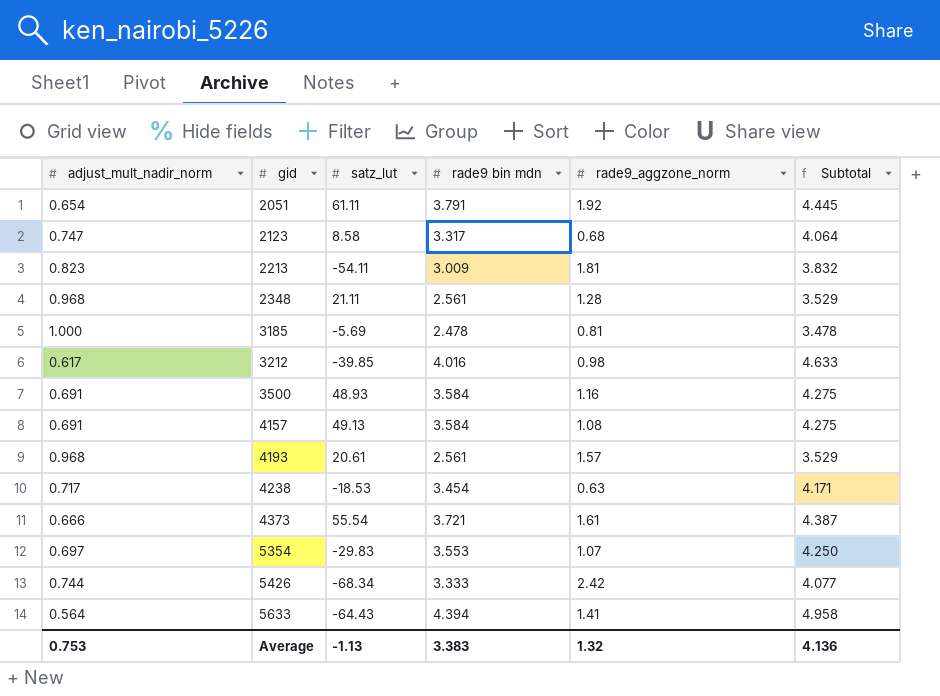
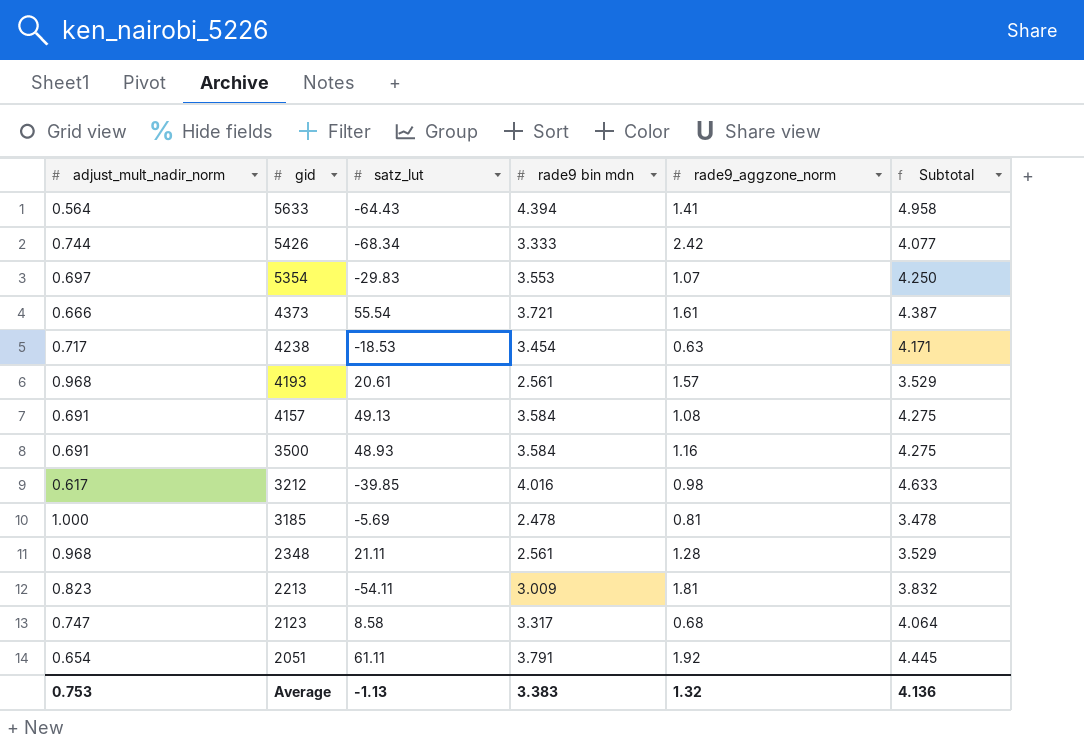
row order: gid ascending -> gid descending

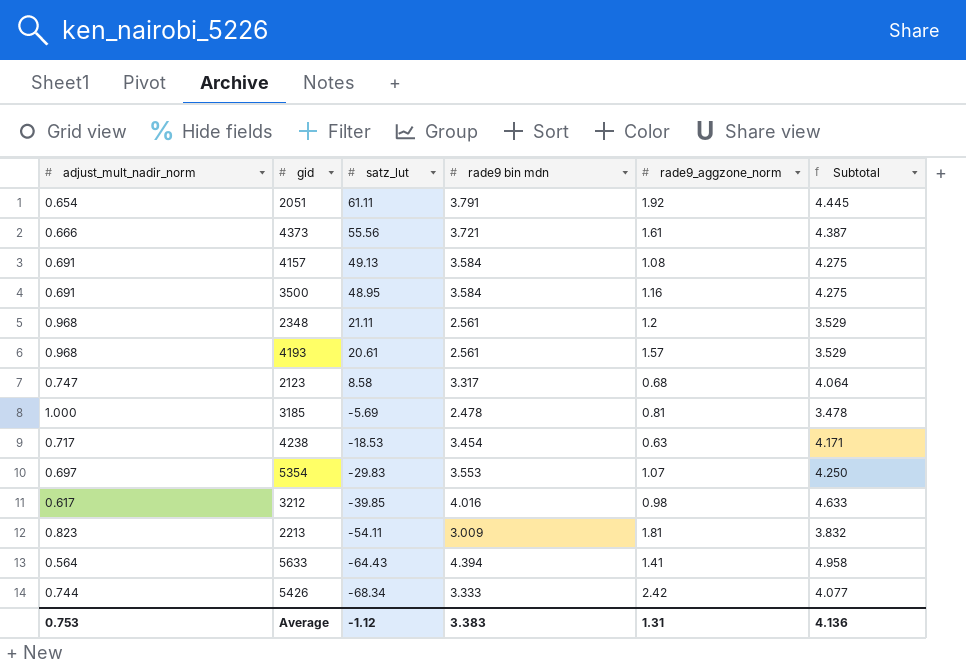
row order: gid descending -> satz_lut descending
4373 | satz_lut: 55.54 -> 55.56
3500 | satz_lut: 48.93 -> 48.95
2348 | rade9_aggzone_norm: 1.28 -> 1.2
Average | satz_lut: -1.13 -> -1.12
Average | rade9_aggzone_norm: 1.32 -> 1.31

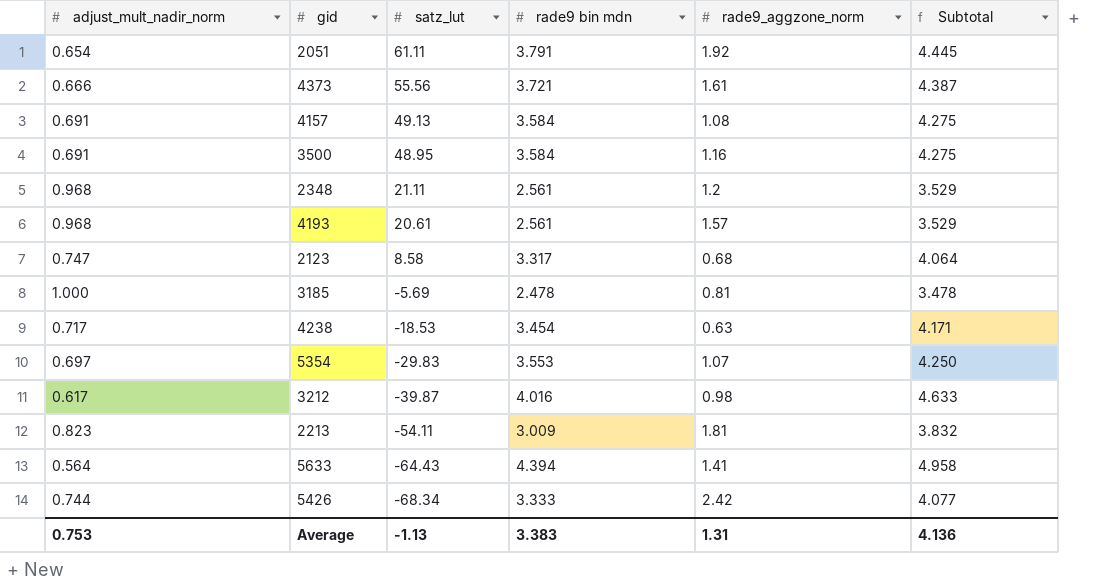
3212 | satz_lut: -39.85 -> -39.87
Average | satz_lut: -1.12 -> -1.13

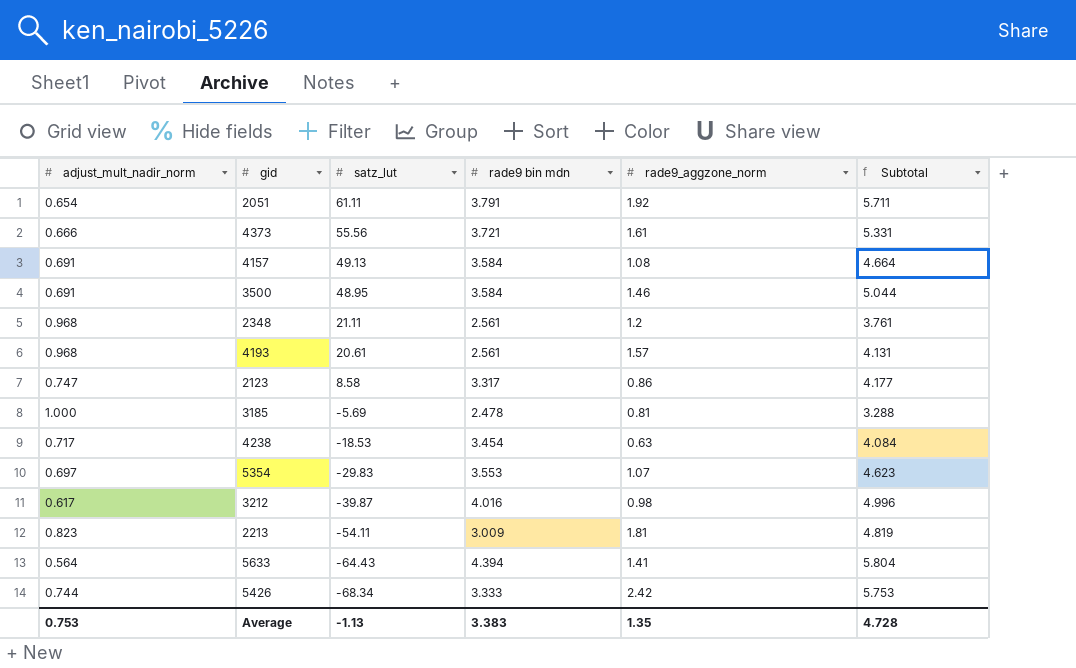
column Subtotal | formula: [adjust_mult_nadir_norm] + [rade9 bin mdn] -> [rade9 bin mdn] + [rade9_aggzone_norm]
3500 | rade9_aggzone_norm: 1.16 -> 1.46
2123 | rade9_aggzone_norm: 0.68 -> 0.86
Average | rade9_aggzone_norm: 1.31 -> 1.35
Average | Subtotal: 4.136 -> 4.728

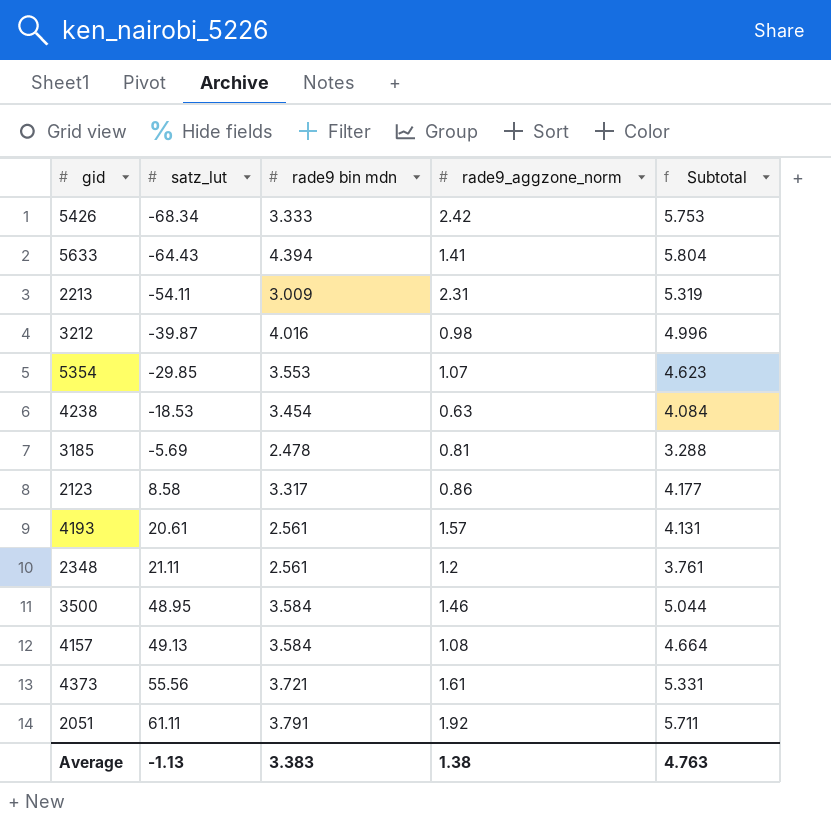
row order: satz_lut descending -> satz_lut ascending
column adjust_mult_nadir_norm | position: 1 -> none
2213 | rade9_aggzone_norm: 1.81 -> 2.31
2213 | Subtotal: 4.819 -> 5.319
5354 | satz_lut: -29.83 -> -29.85
Average | rade9_aggzone_norm: 1.35 -> 1.38
Average | Subtotal: 4.728 -> 4.763

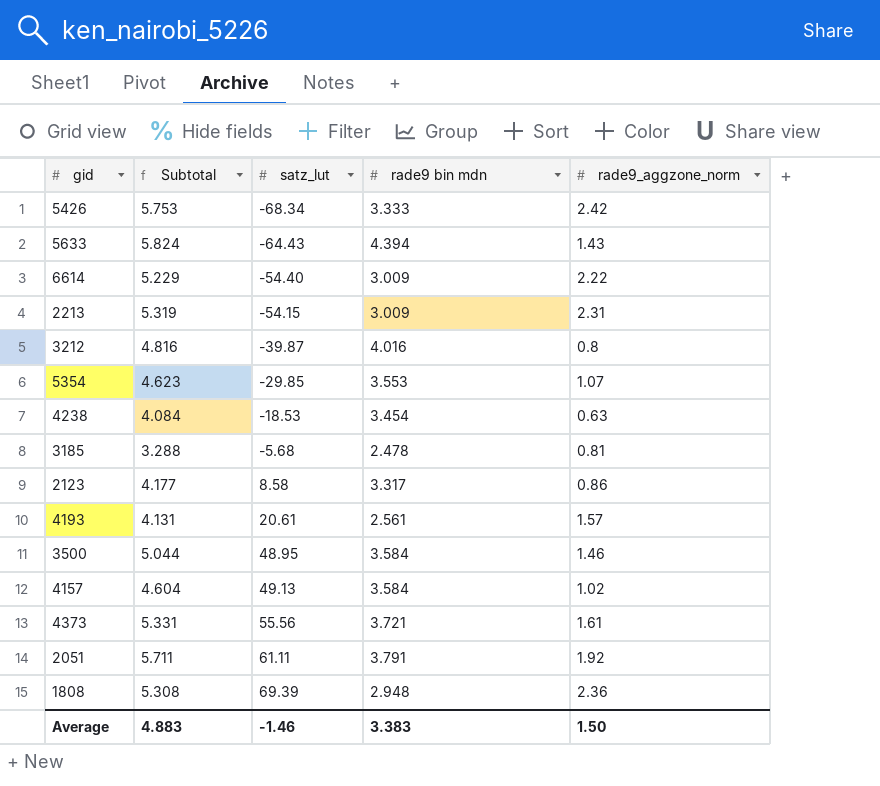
column Subtotal | position: 5 -> 2
row 2348: 21.11 | 2.561 | 1.2 | 3.761 -> none
5633 | Subtotal: 5.804 -> 5.824
5633 | rade9_aggzone_norm: 1.41 -> 1.43
row 6614: none -> 5.229 | -54.40 | 3.009 | 2.22
2213 | satz_lut: -54.11 -> -54.15
3212 | Subtotal: 4.996 -> 4.816
3212 | rade9_aggzone_norm: 0.98 -> 0.8
3185 | satz_lut: -5.69 -> -5.68
4157 | Subtotal: 4.664 -> 4.604
4157 | rade9_aggzone_norm: 1.08 -> 1.02
row 1808: none -> 5.308 | 69.39 | 2.948 | 2.36
Average | Subtotal: 4.763 -> 4.883
Average | satz_lut: -1.13 -> -1.46
Average | rade9_aggzone_norm: 1.38 -> 1.50

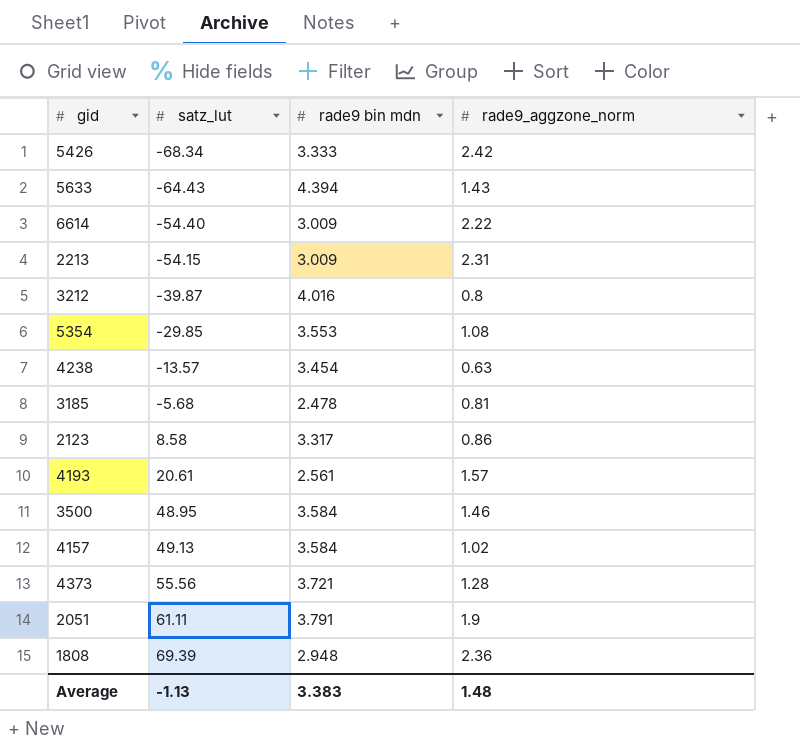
column Subtotal | formula: [rade9 bin mdn] + [rade9_aggzone_norm] -> none
5354 | rade9_aggzone_norm: 1.07 -> 1.08
4238 | satz_lut: -18.53 -> -13.57
4373 | rade9_aggzone_norm: 1.61 -> 1.28
2051 | rade9_aggzone_norm: 1.92 -> 1.9
Average | satz_lut: -1.46 -> -1.13
Average | rade9_aggzone_norm: 1.50 -> 1.48

